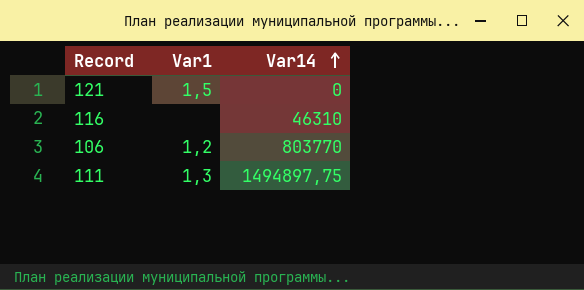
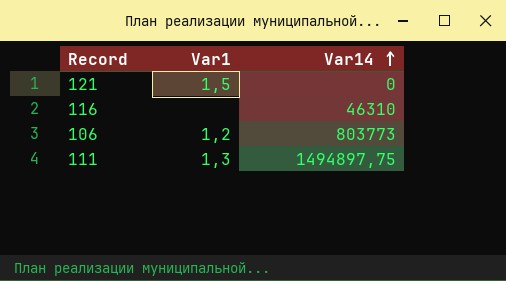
106 | Var14: 803770 -> 803773

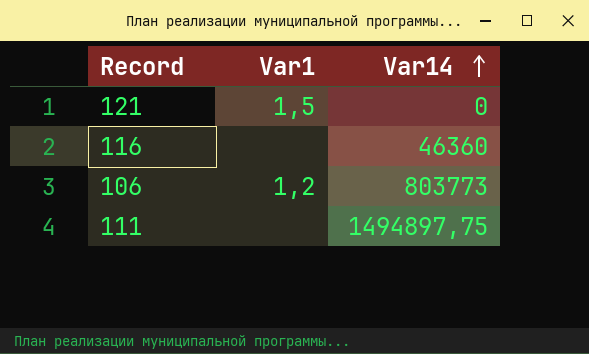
116 | Var14: 46310 -> 46360
111 | Var1: 1,3 -> none

